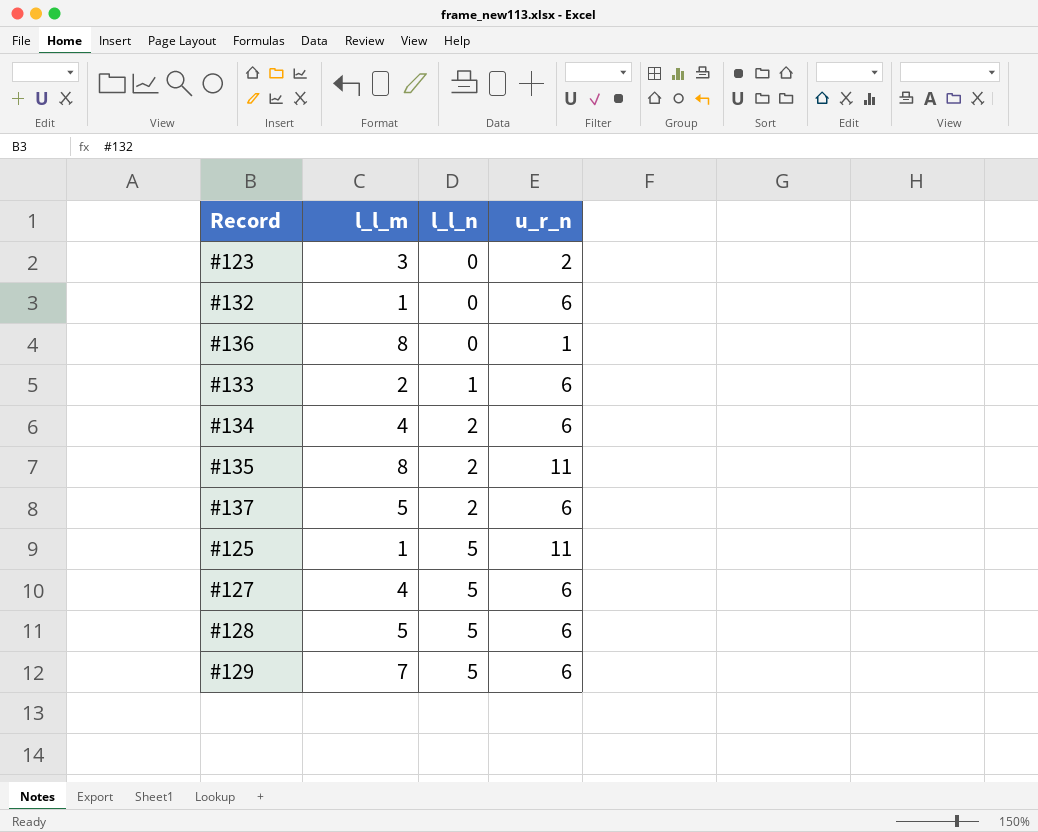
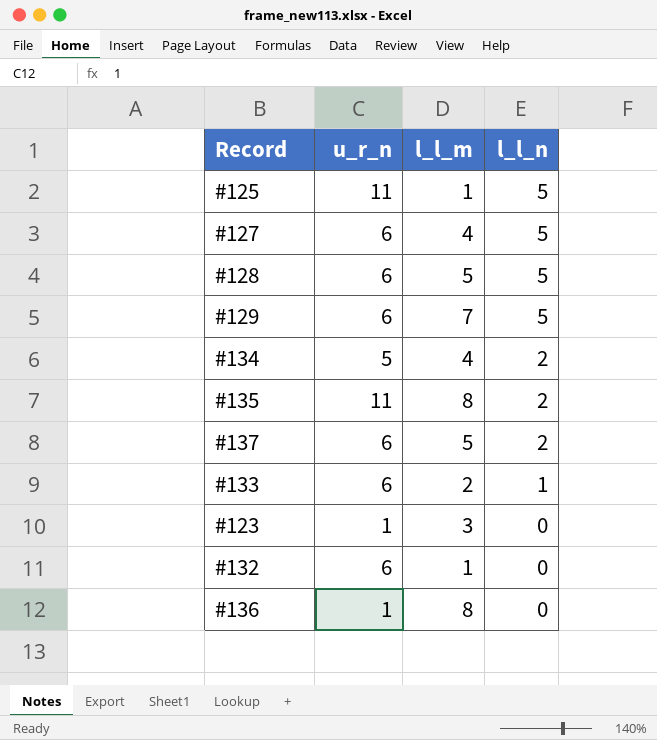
row order: l_l_n ascending -> l_l_n descending
column u_r_n | position: 4 -> 2
#134 | u_r_n: 6 -> 5
#123 | u_r_n: 2 -> 1

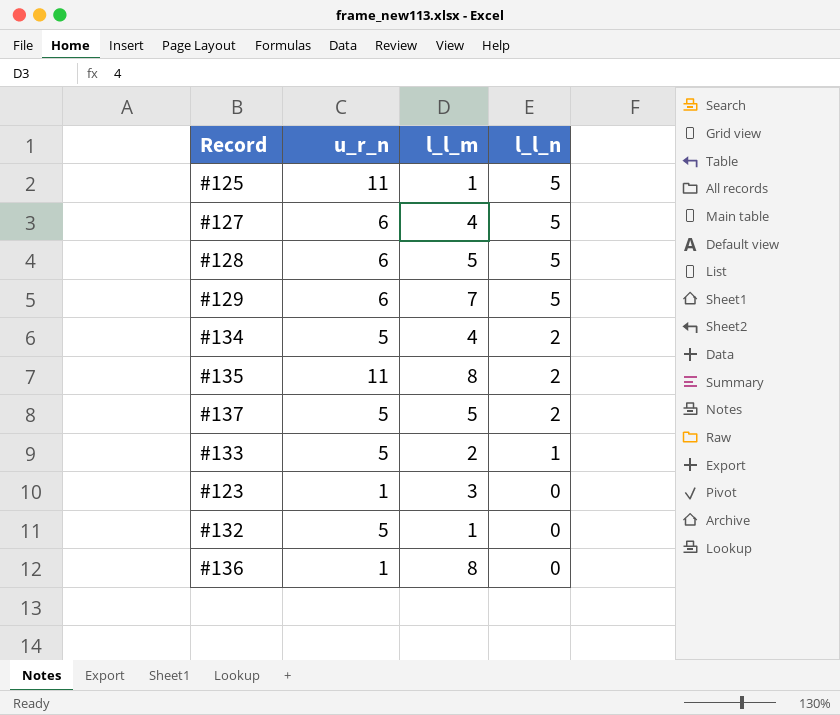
#137 | u_r_n: 6 -> 5
#133 | u_r_n: 6 -> 5
#132 | u_r_n: 6 -> 5

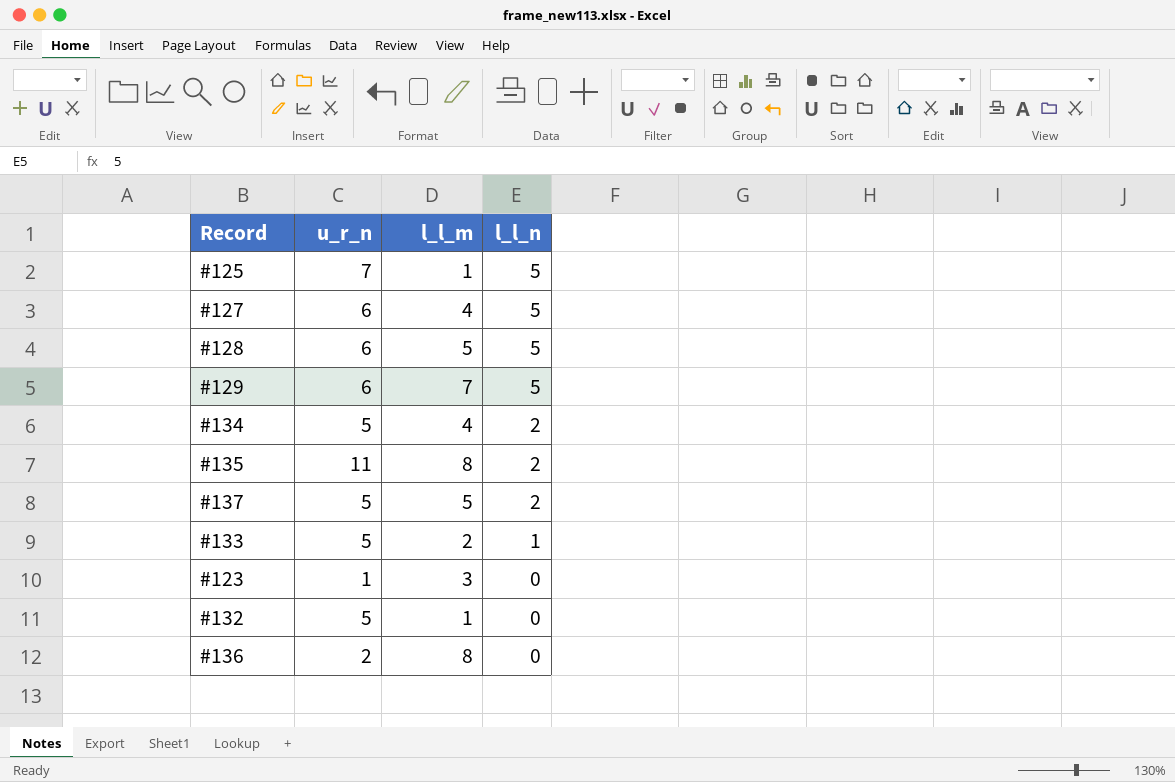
#125 | u_r_n: 11 -> 7
#136 | u_r_n: 1 -> 2

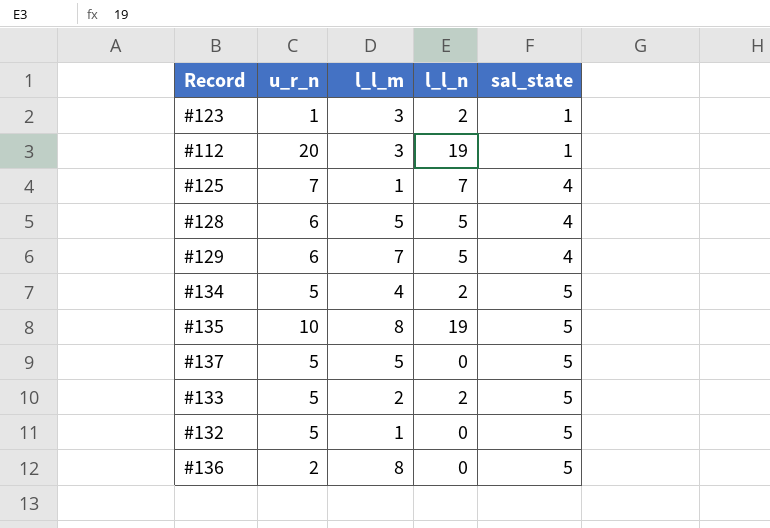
row order: l_l_n descending -> sal_state ascending
column sal_state | position: none -> 5
row #127: 6 | 4 | 5 -> none
#123 | l_l_n: 0 -> 2
row #112: none -> 20 | 3 | 19 | 1
#125 | l_l_n: 5 -> 7
#135 | u_r_n: 11 -> 10
#135 | l_l_n: 2 -> 19
#137 | l_l_n: 2 -> 0
#133 | l_l_n: 1 -> 2

